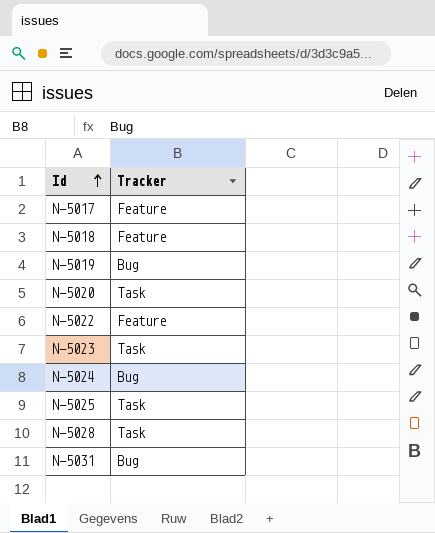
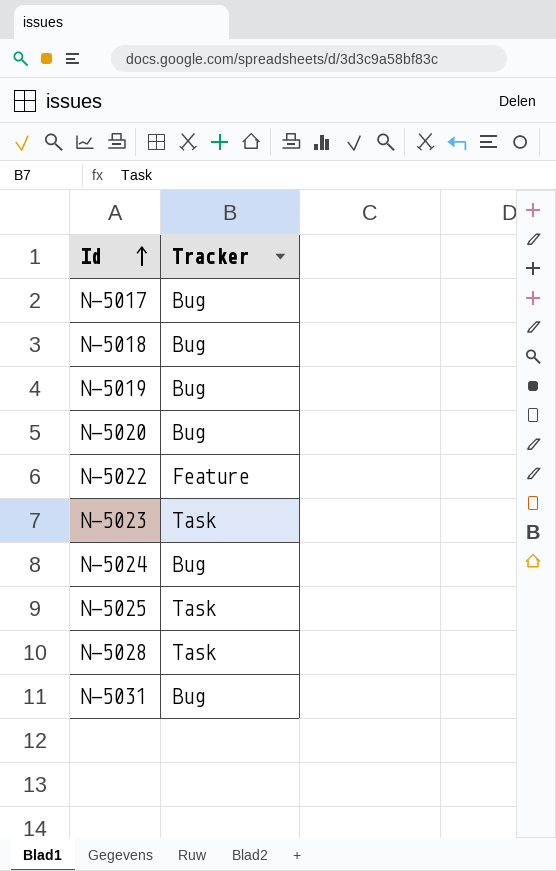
N-5017 | Tracker: Feature -> Bug
N-5018 | Tracker: Feature -> Bug
N-5020 | Tracker: Task -> Bug

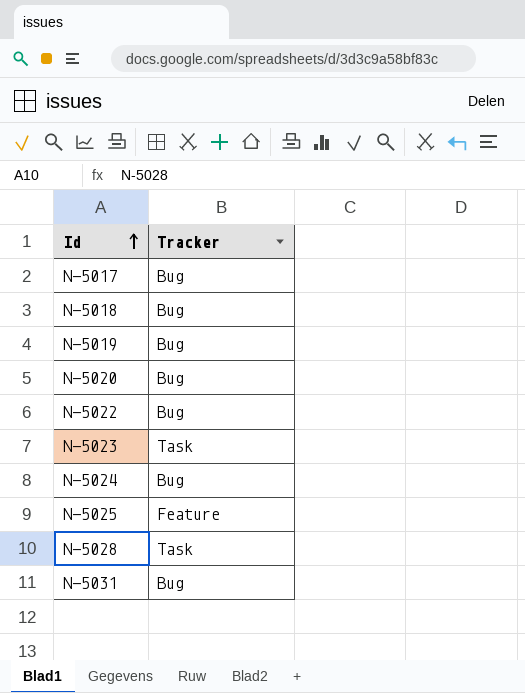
N-5022 | Tracker: Feature -> Bug
N-5025 | Tracker: Task -> Feature

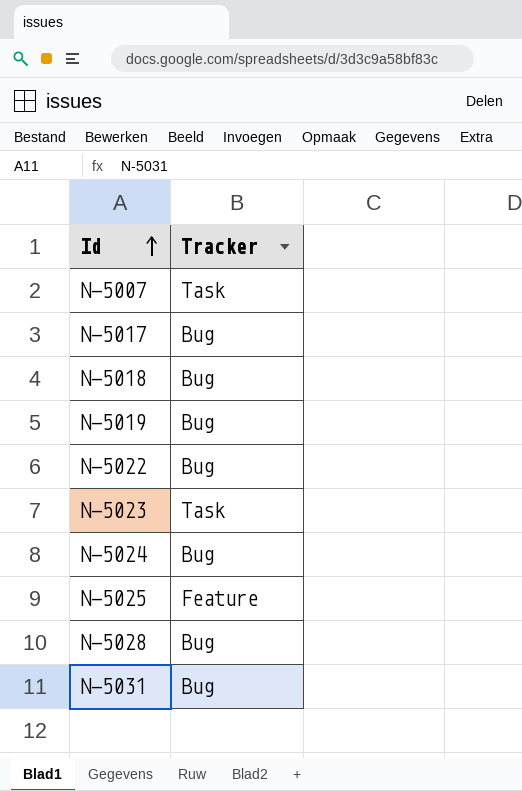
row N-5020: Bug -> none
row N-5007: none -> Task
N-5028 | Tracker: Task -> Bug

